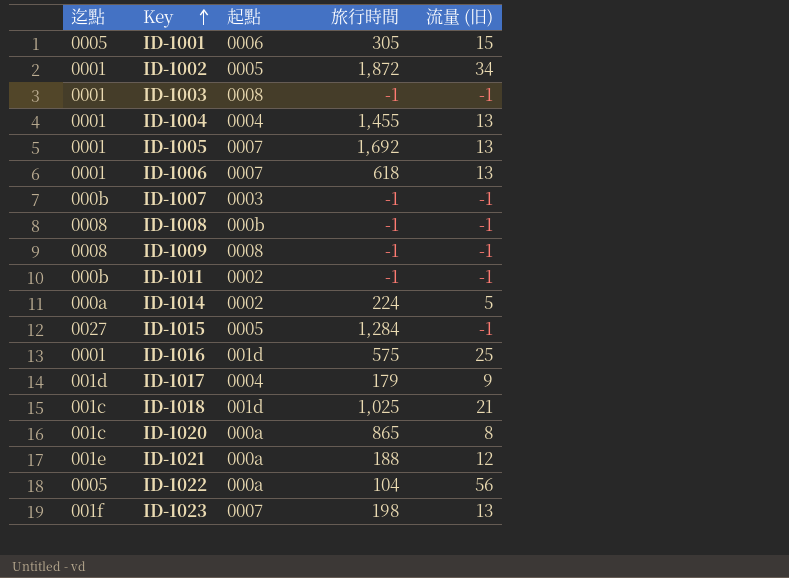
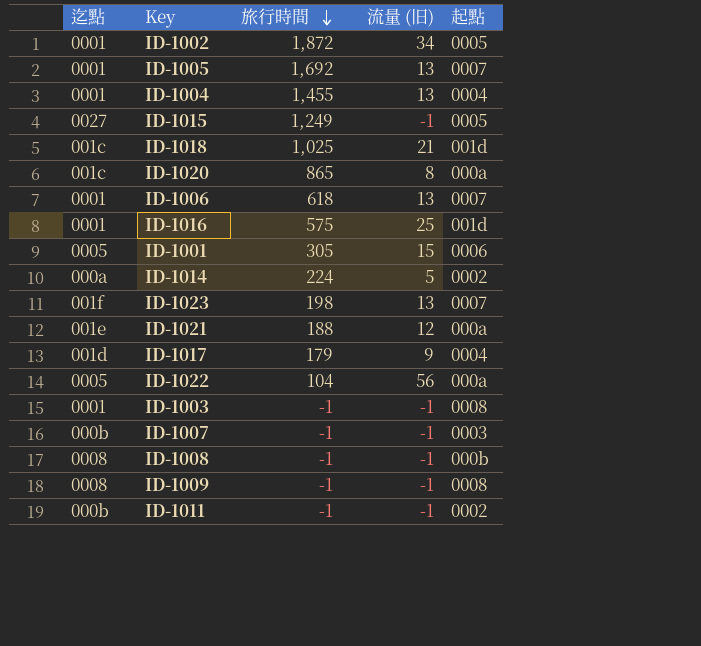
row order: Key ascending -> 旅行時間 descending
column 起點 | position: 3 -> 5
ID-1015 | 旅行時間: 1,284 -> 1,249

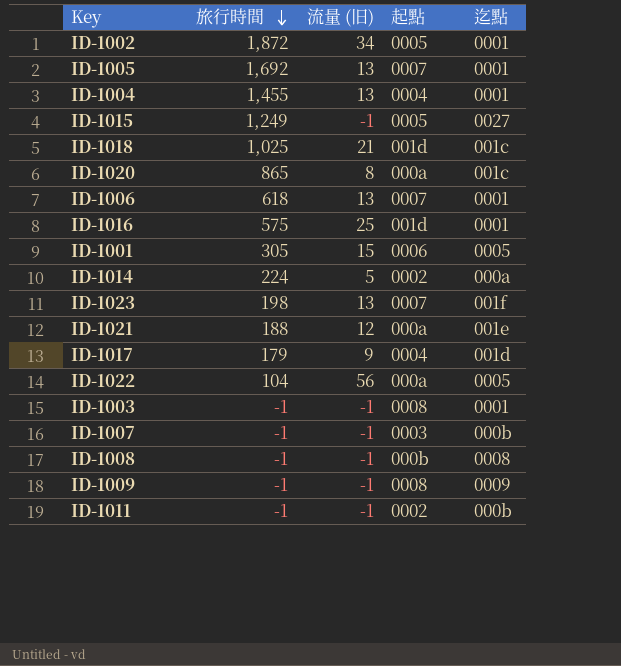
column 迄點 | position: 1 -> 5
ID-1009 | 迄點: 0008 -> 0009

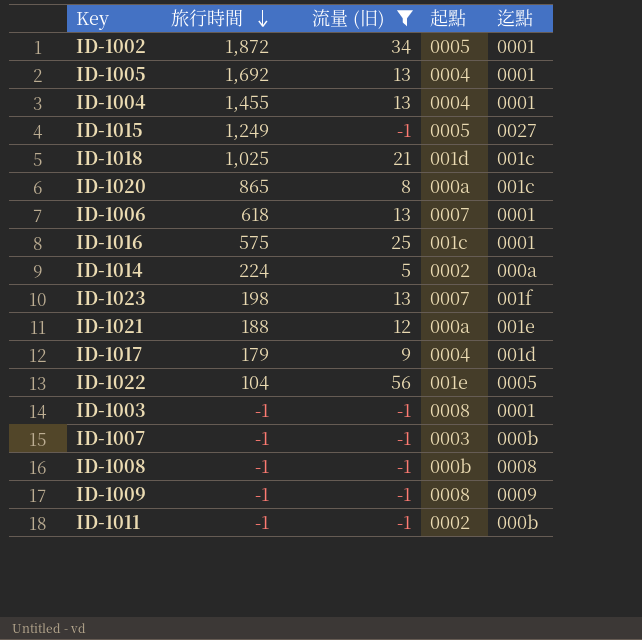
filter: none -> 流量 (旧) != 15
ID-1005 | 起點: 0007 -> 0004
ID-1016 | 起點: 001d -> 001c
ID-1022 | 起點: 000a -> 001e

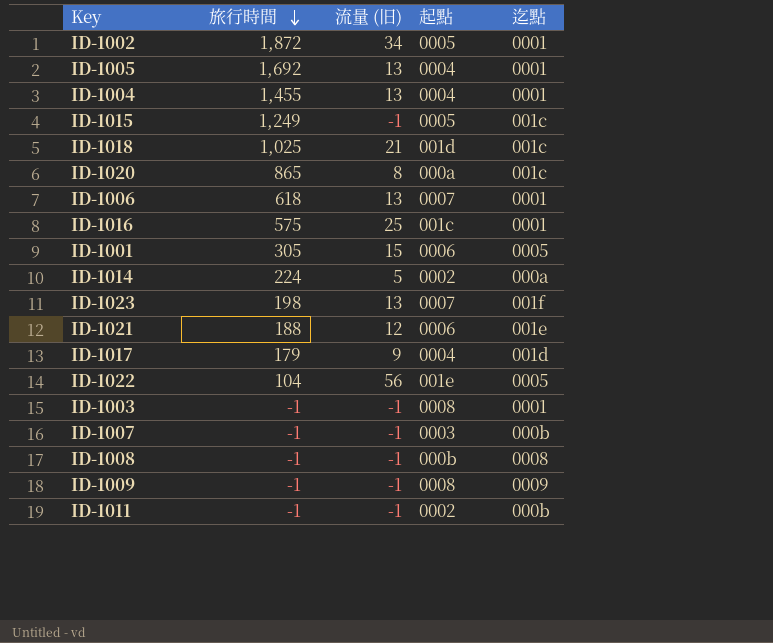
filter: 流量 (旧) != 15 -> none
ID-1015 | 迄點: 0027 -> 001c
ID-1021 | 起點: 000a -> 0006

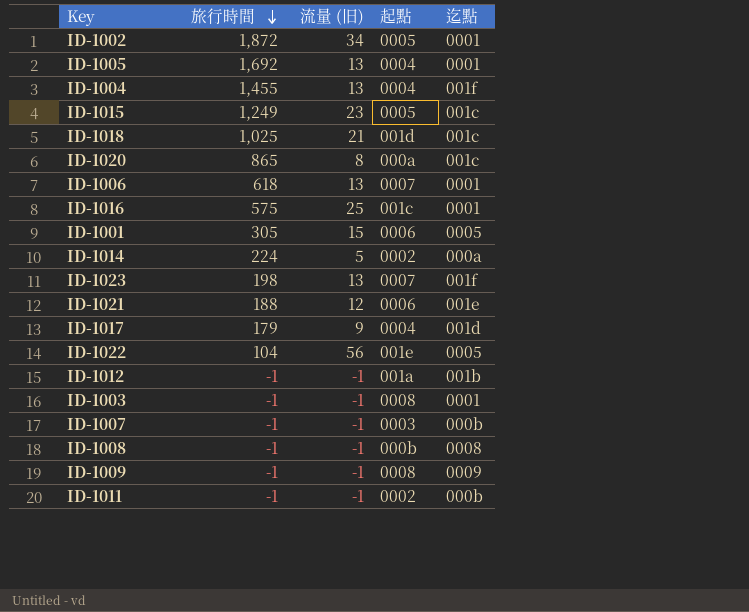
ID-1004 | 迄點: 0001 -> 001f
ID-1015 | 流量 (旧): -1 -> 23
row ID-1012: none -> -1 | -1 | 001a | 001b

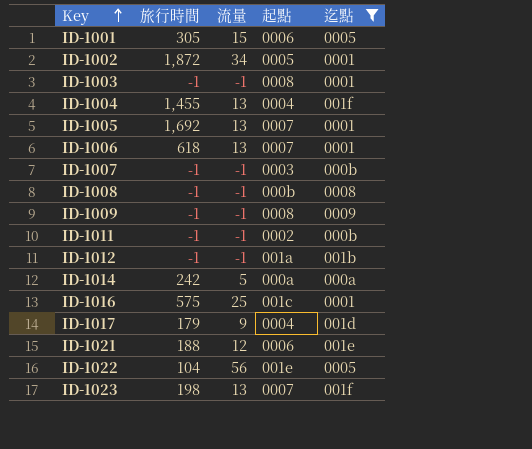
filter: none -> 迄點 != 001c
row order: 旅行時間 descending -> Key ascending
column name: 流量 (旧) -> 流量
ID-1005 | 起點: 0004 -> 0007
ID-1014 | 旅行時間: 224 -> 242
ID-1014 | 起點: 0002 -> 000a

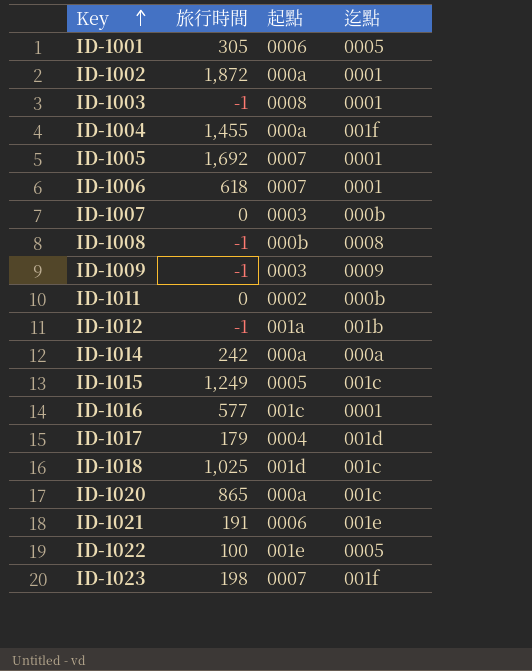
filter: 迄點 != 001c -> none
column 流量 | position: 3 -> none
ID-1002 | 起點: 0005 -> 000a
ID-1004 | 起點: 0004 -> 000a
ID-1007 | 旅行時間: -1 -> 0
ID-1009 | 起點: 0008 -> 0003
ID-1011 | 旅行時間: -1 -> 0
ID-1016 | 旅行時間: 575 -> 577
ID-1021 | 旅行時間: 188 -> 191
ID-1022 | 旅行時間: 104 -> 100

